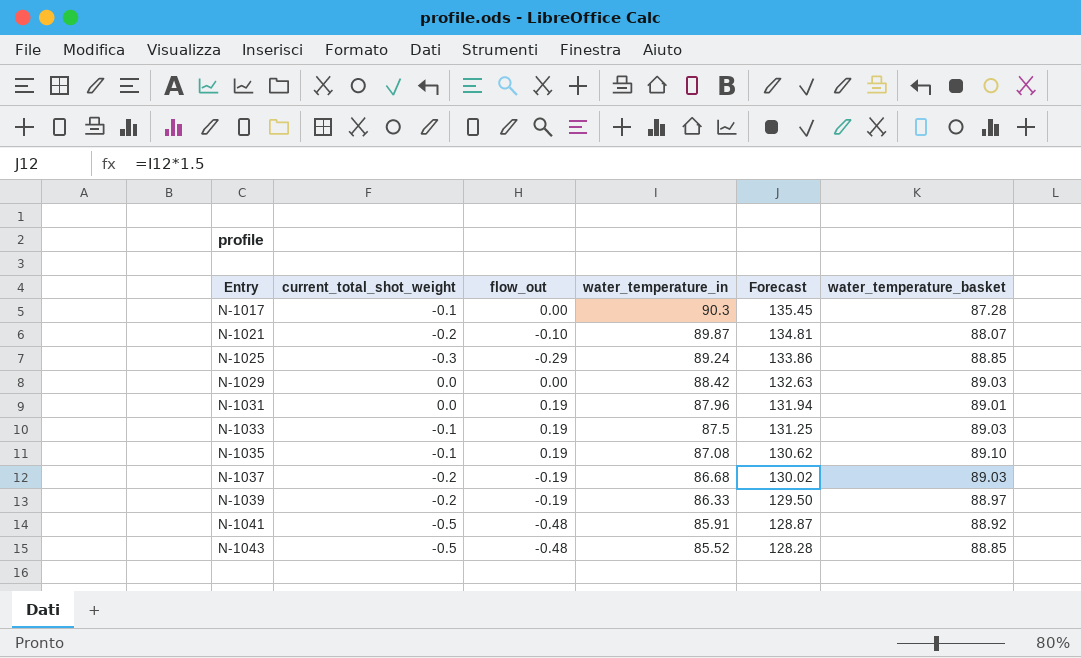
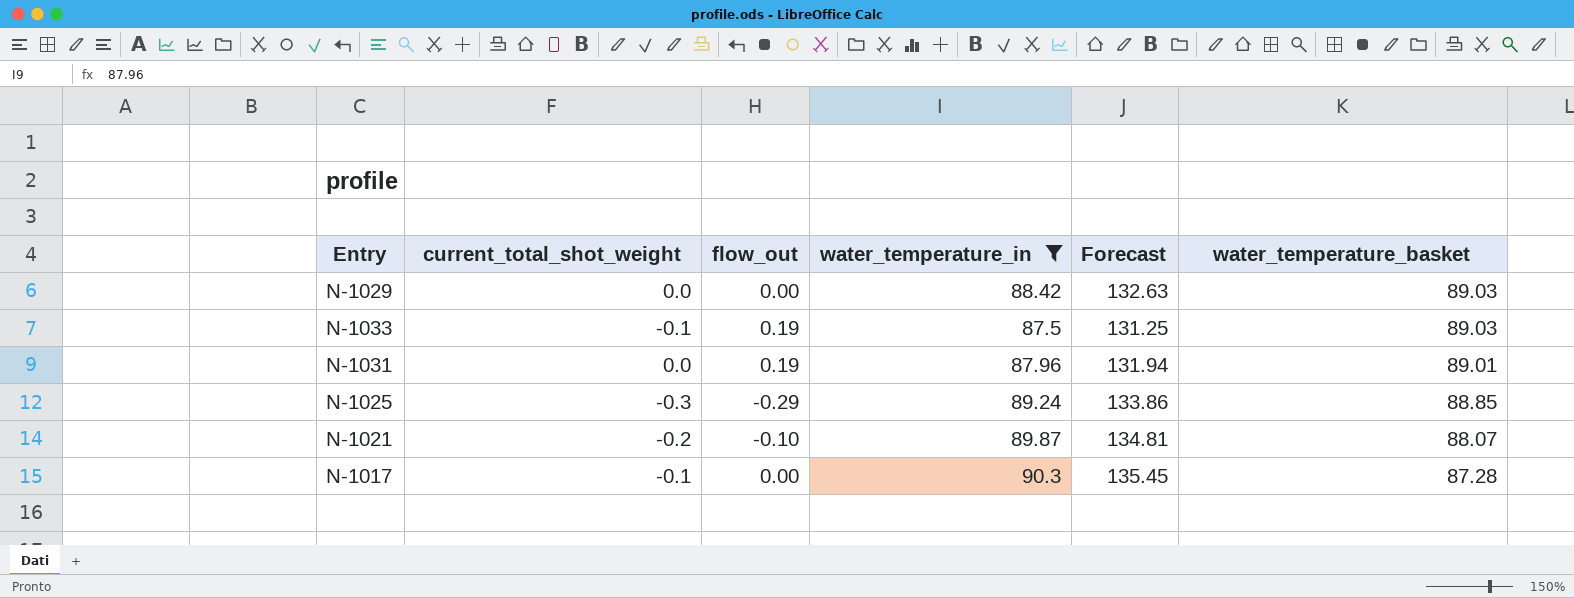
filter: none -> water_temperature_in >= 87.5
row order: Entry ascending -> water_temperature_basket descending

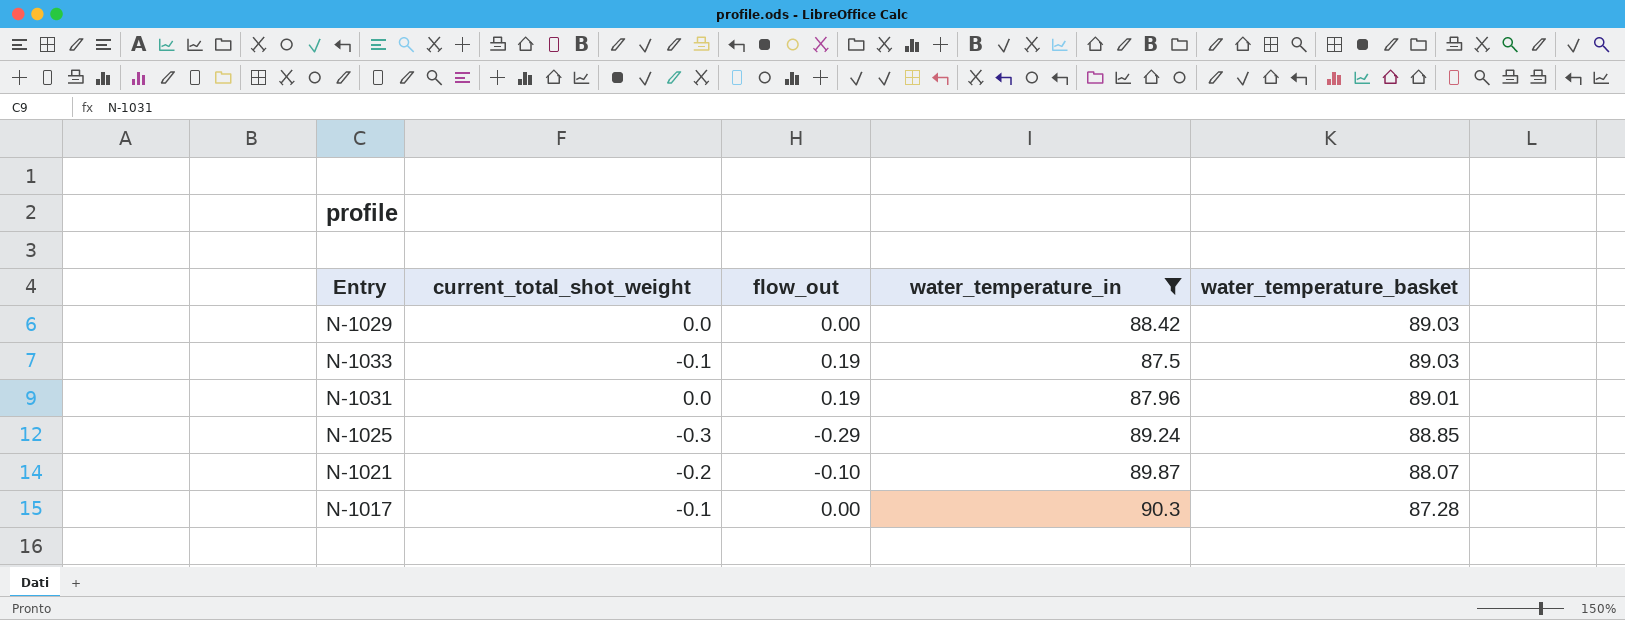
column Forecast | formula: [water_temperature_in] * 1.5 -> none

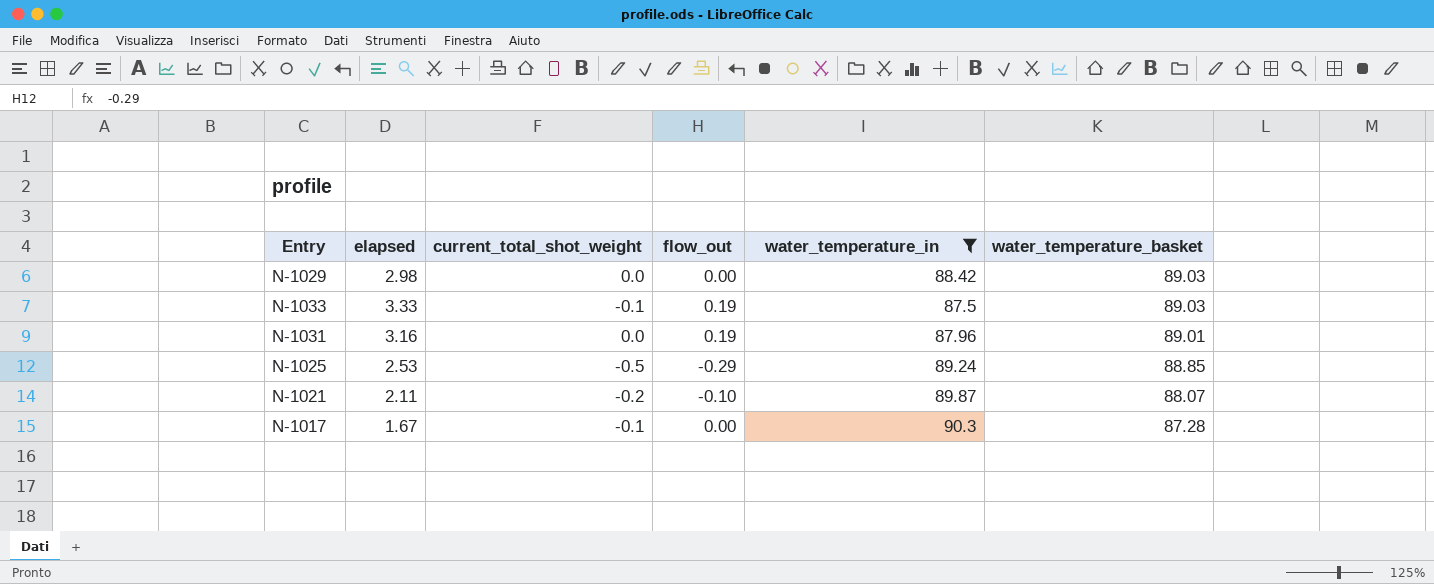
column elapsed | position: none -> 2
N-1025 | current_total_shot_weight: -0.3 -> -0.5

